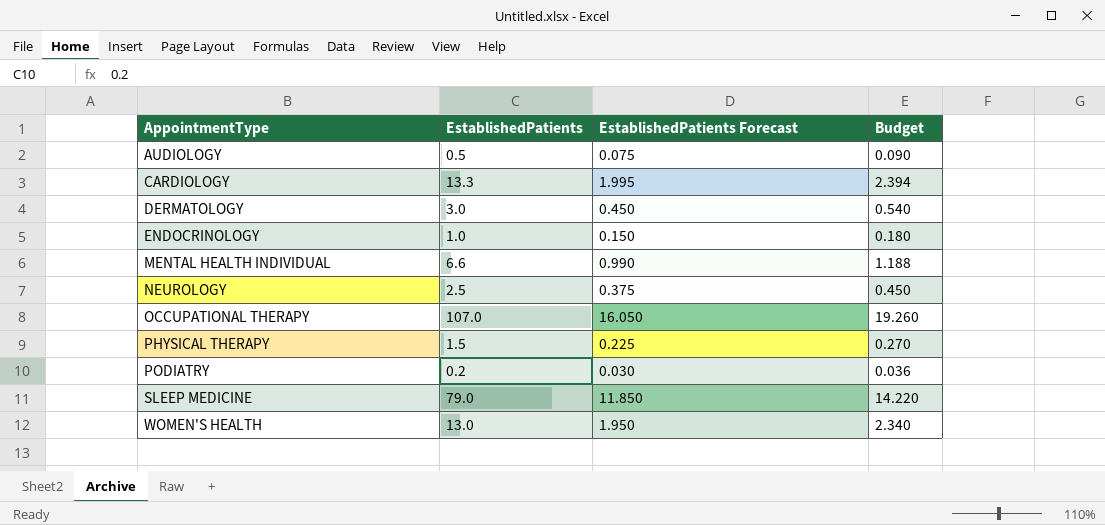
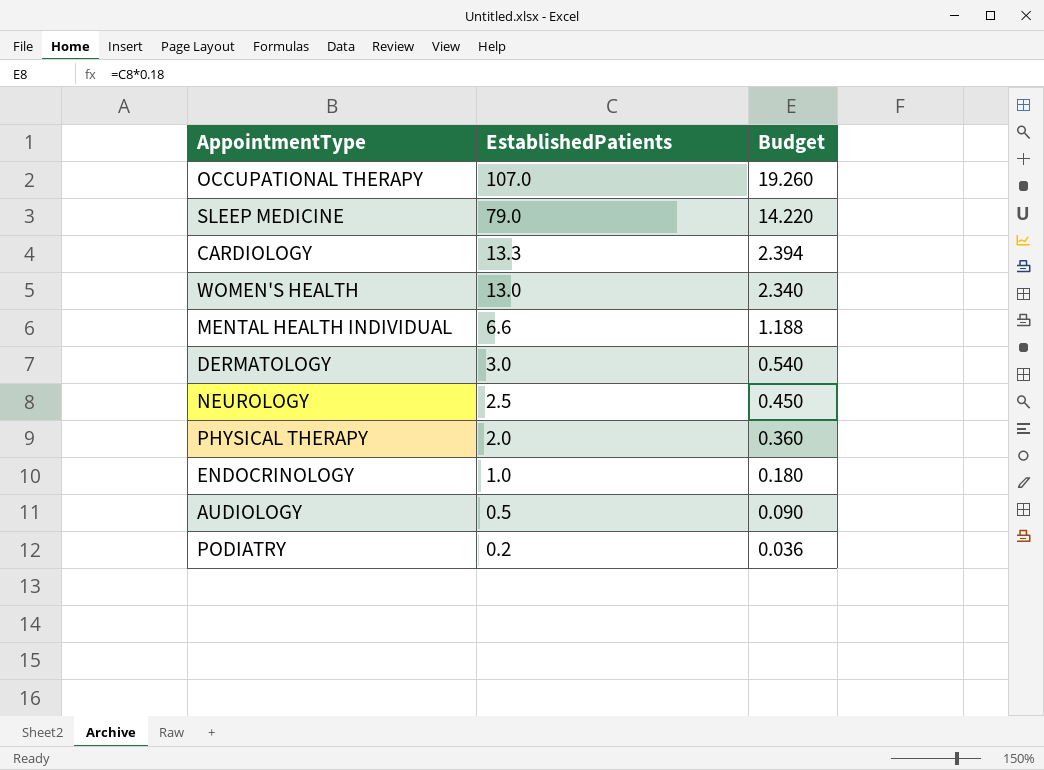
row order: AppointmentType ascending -> EstablishedPatients descending
column EstablishedPatients Forecast | formula: [EstablishedPatients] * 0.15 -> none
PHYSICAL THERAPY | EstablishedPatients: 1.5 -> 2.0
PHYSICAL THERAPY | Budget: 0.270 -> 0.360

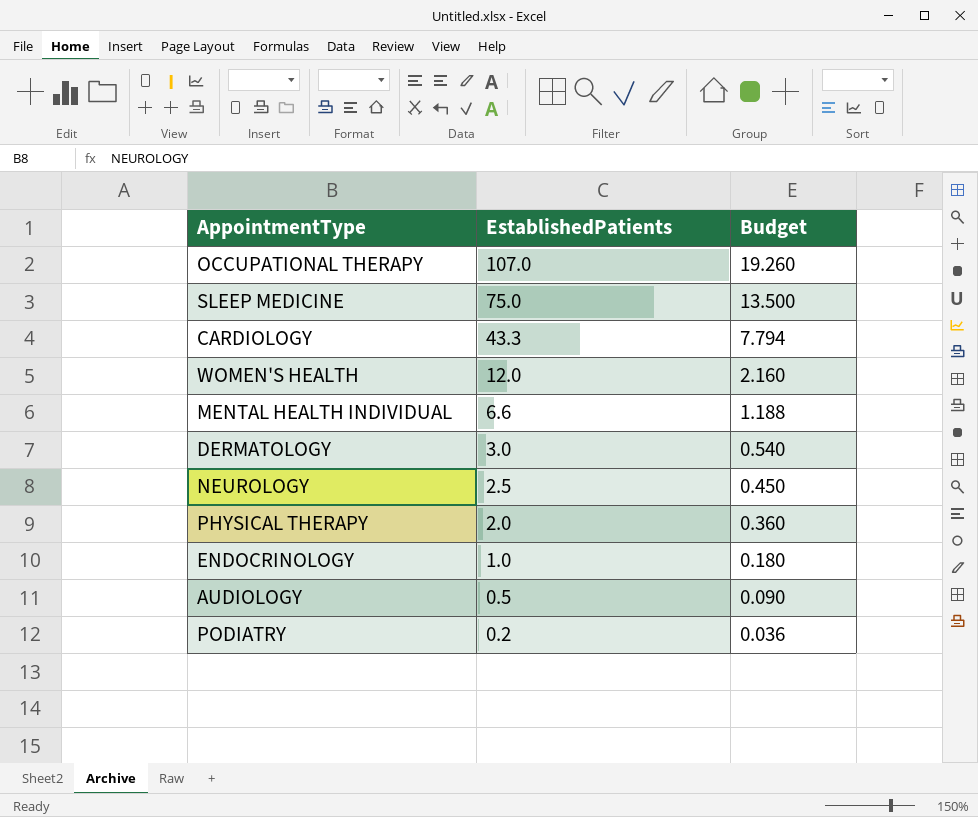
SLEEP MEDICINE | EstablishedPatients: 79.0 -> 75.0
SLEEP MEDICINE | Budget: 14.220 -> 13.500
CARDIOLOGY | EstablishedPatients: 13.3 -> 43.3
CARDIOLOGY | Budget: 2.394 -> 7.794
WOMEN'S HEALTH | EstablishedPatients: 13.0 -> 12.0
WOMEN'S HEALTH | Budget: 2.340 -> 2.160

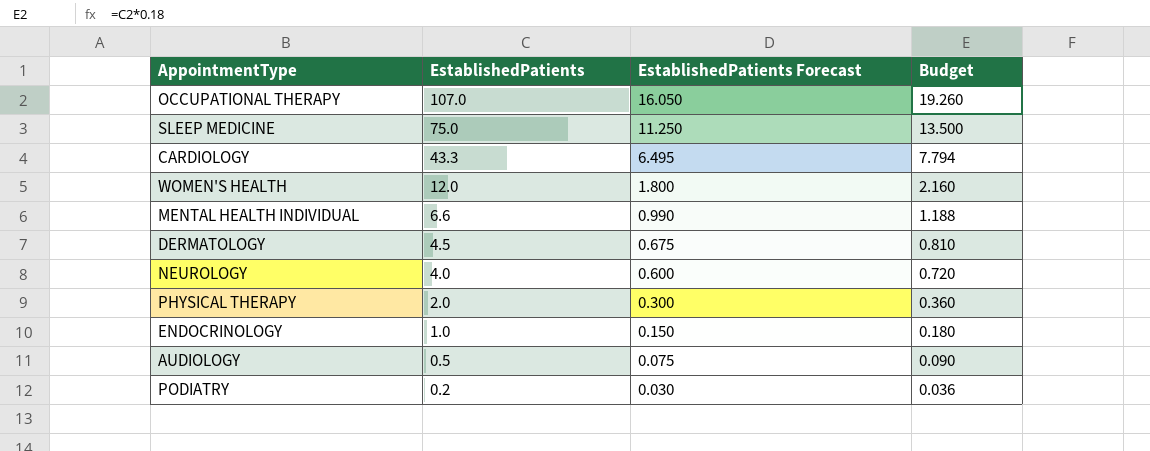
column EstablishedPatients Forecast | formula: none -> [EstablishedPatients] * 0.15
DERMATOLOGY | EstablishedPatients: 3.0 -> 4.5
DERMATOLOGY | Budget: 0.540 -> 0.810
NEUROLOGY | EstablishedPatients: 2.5 -> 4.0
NEUROLOGY | Budget: 0.450 -> 0.720

